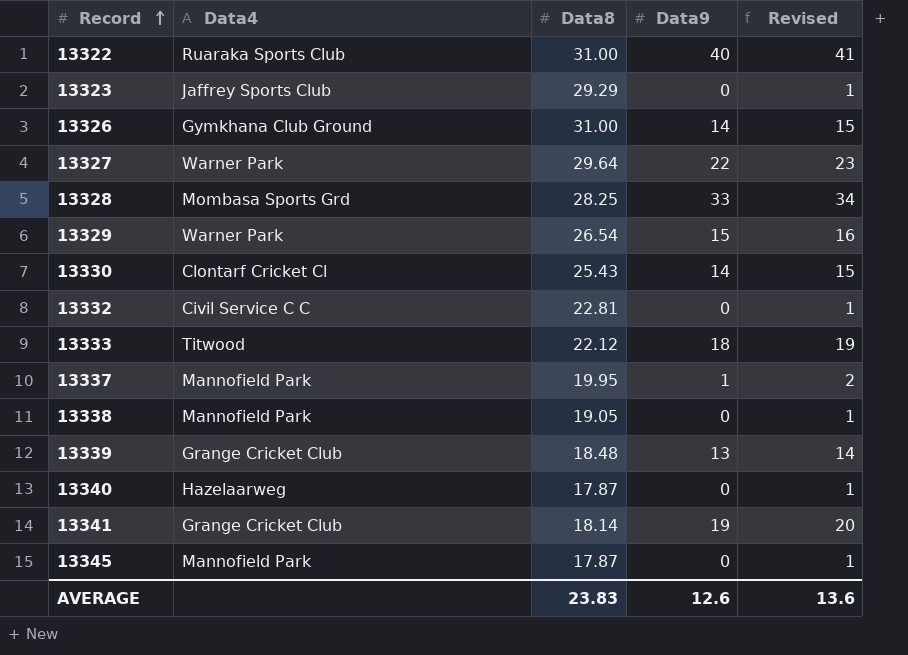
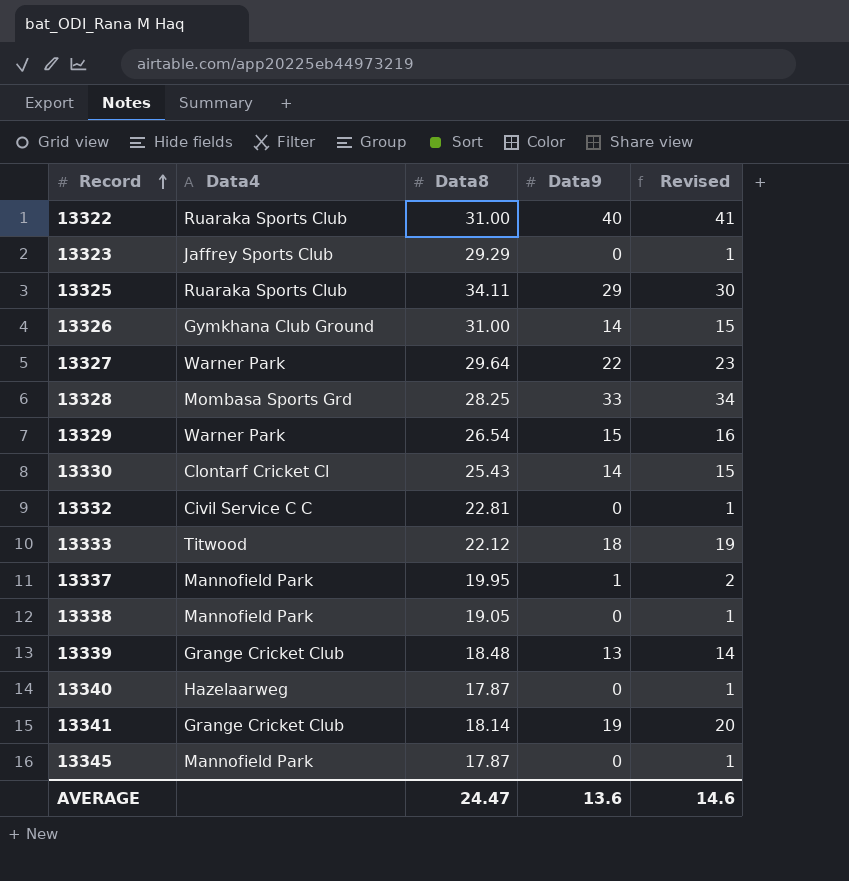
row 13325: none -> Ruaraka Sports Club | 34.11 | 29 | 30
AVERAGE | Data8: 23.83 -> 24.47
AVERAGE | Data9: 12.6 -> 13.6
AVERAGE | Revised: 13.6 -> 14.6

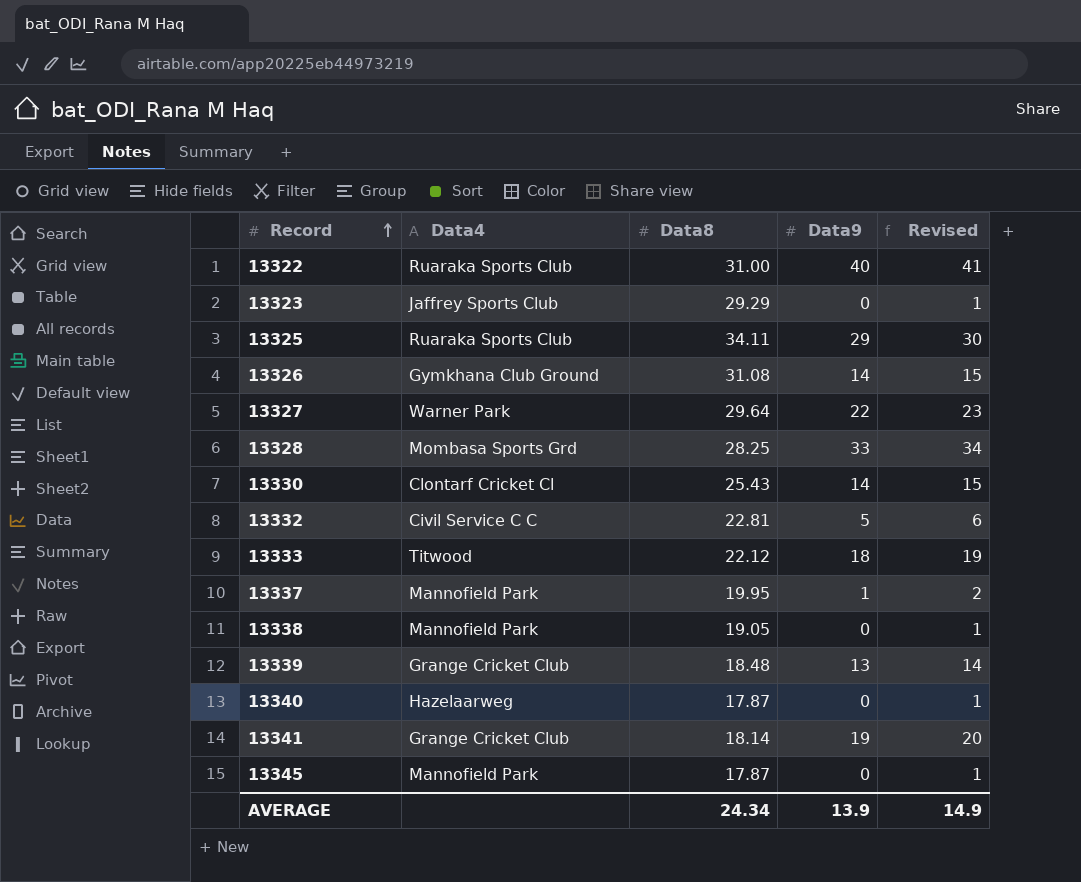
row 13329: Warner Park | 26.54 | 15 | 16 -> none
13326 | Data8: 31.00 -> 31.08
13332 | Data9: 0 -> 5
13332 | Revised: 1 -> 6
AVERAGE | Data8: 24.47 -> 24.34
AVERAGE | Data9: 13.6 -> 13.9
AVERAGE | Revised: 14.6 -> 14.9

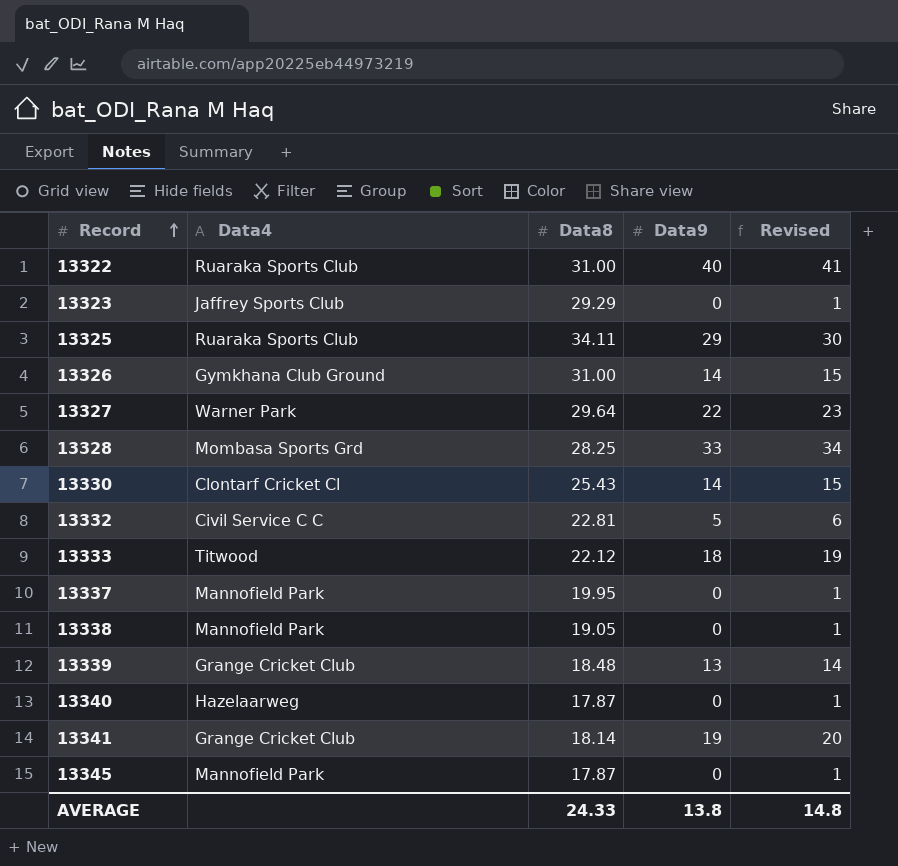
13326 | Data8: 31.08 -> 31.00
13337 | Data9: 1 -> 0
13337 | Revised: 2 -> 1
AVERAGE | Data8: 24.34 -> 24.33
AVERAGE | Data9: 13.9 -> 13.8
AVERAGE | Revised: 14.9 -> 14.8

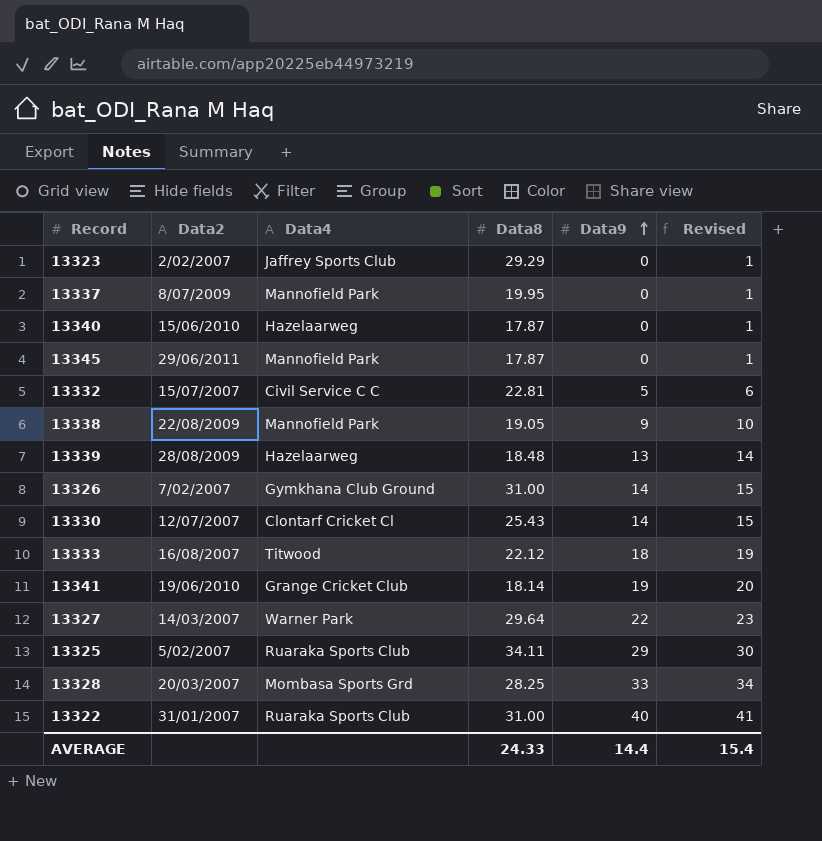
row order: Record ascending -> Data9 ascending
column Data2 | position: none -> 2
13338 | Data9: 0 -> 9
13338 | Revised: 1 -> 10
13339 | Data4: Grange Cricket Club -> Hazelaarweg
AVERAGE | Data9: 13.8 -> 14.4
AVERAGE | Revised: 14.8 -> 15.4

